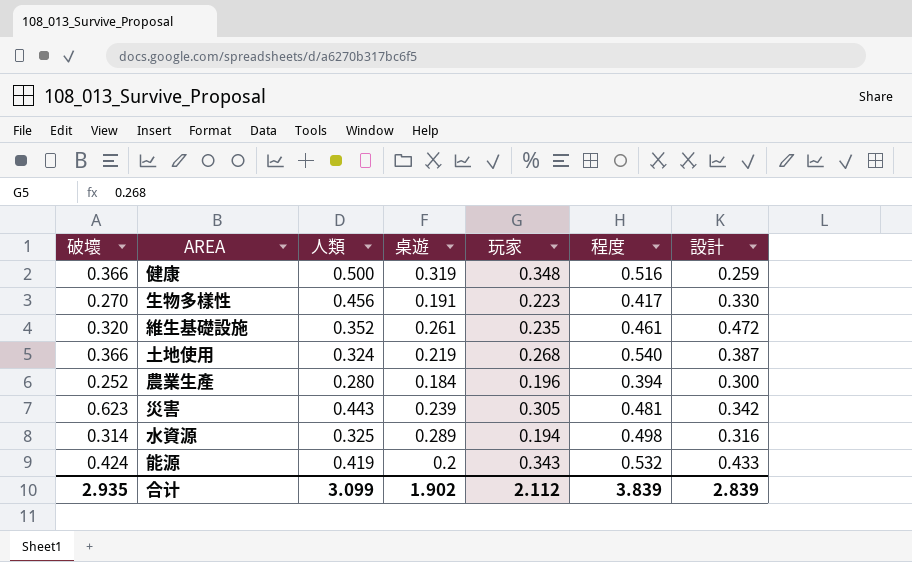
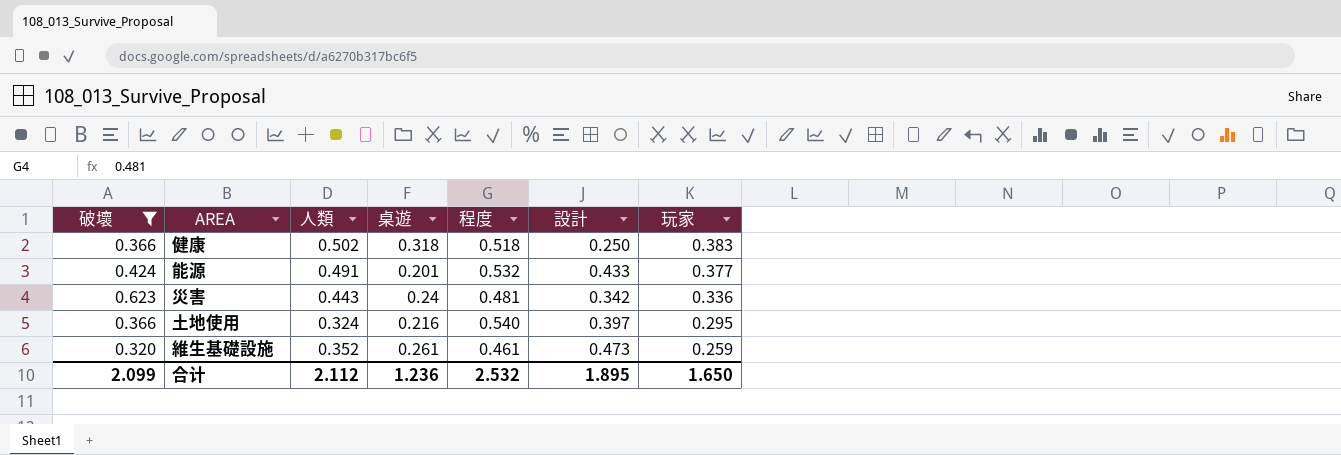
filter: none -> 破壞 >= 0.320
row order: none -> 玩家 descending
column 玩家 | position: 5 -> 7
健康 | 人類: 0.500 -> 0.502
健康 | 桌遊: 0.319 -> 0.318
健康 | 程度: 0.516 -> 0.518
健康 | 設計: 0.259 -> 0.250
健康 | 玩家: 0.348 -> 0.383
能源 | 人類: 0.419 -> 0.491
能源 | 桌遊: 0.2 -> 0.201
能源 | 玩家: 0.343 -> 0.377
災害 | 桌遊: 0.239 -> 0.24
災害 | 玩家: 0.305 -> 0.336
土地使用 | 桌遊: 0.219 -> 0.216
土地使用 | 設計: 0.387 -> 0.397
土地使用 | 玩家: 0.268 -> 0.295
維生基礎設施 | 設計: 0.472 -> 0.473
維生基礎設施 | 玩家: 0.235 -> 0.259
合计 | 破壞: 2.935 -> 2.099
合计 | 人類: 3.099 -> 2.112
合计 | 桌遊: 1.902 -> 1.236
合计 | 程度: 3.839 -> 2.532
合计 | 設計: 2.839 -> 1.895
合计 | 玩家: 2.112 -> 1.650

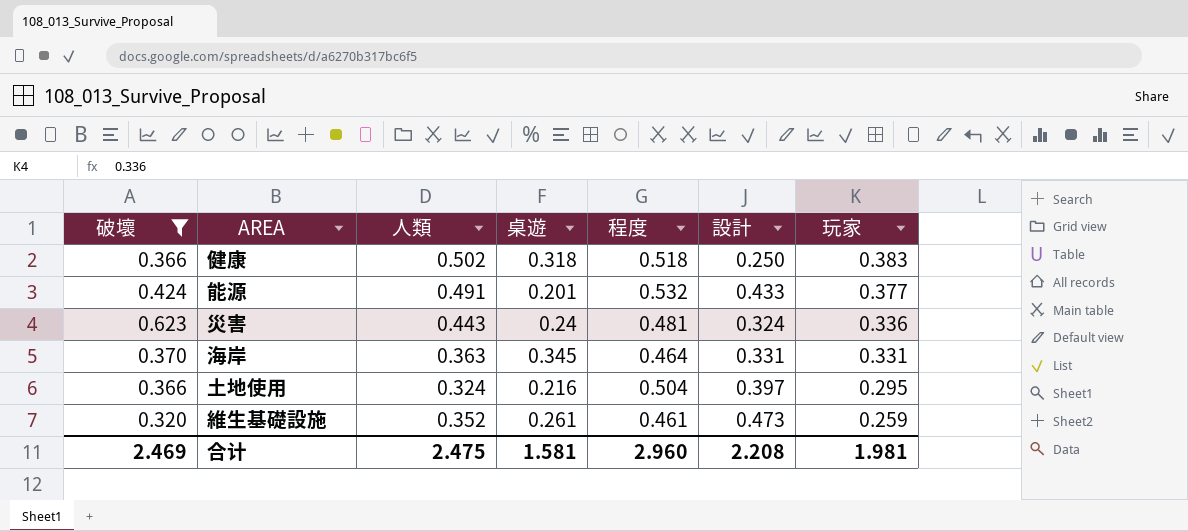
災害 | 設計: 0.342 -> 0.324
row 海岸: none -> 0.370 | 0.363 | 0.345 | 0.464 | 0.331 | 0.331
土地使用 | 程度: 0.540 -> 0.504
合计 | 破壞: 2.099 -> 2.469
合计 | 人類: 2.112 -> 2.475
合计 | 桌遊: 1.236 -> 1.581
合计 | 程度: 2.532 -> 2.960
合计 | 設計: 1.895 -> 2.208
合计 | 玩家: 1.650 -> 1.981

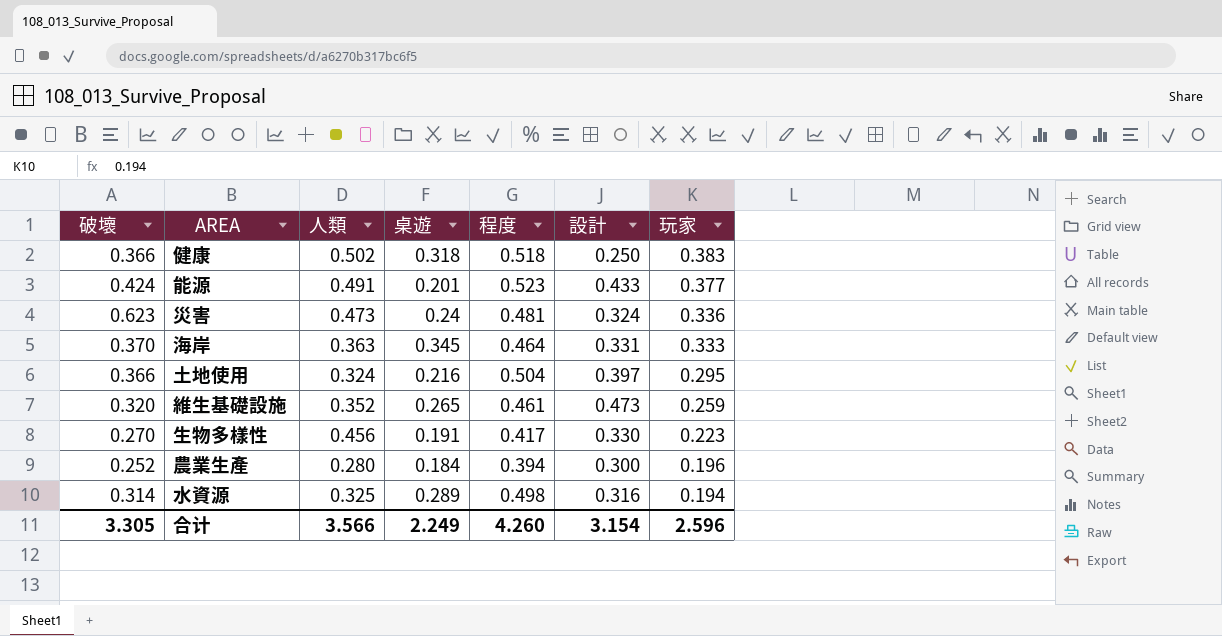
filter: 破壞 >= 0.320 -> none
能源 | 程度: 0.532 -> 0.523
災害 | 人類: 0.443 -> 0.473
海岸 | 玩家: 0.331 -> 0.333
維生基礎設施 | 桌遊: 0.261 -> 0.265
合计 | 破壞: 2.469 -> 3.305
合计 | 人類: 2.475 -> 3.566
合计 | 桌遊: 1.581 -> 2.249
合计 | 程度: 2.960 -> 4.260
合计 | 設計: 2.208 -> 3.154
合计 | 玩家: 1.981 -> 2.596

